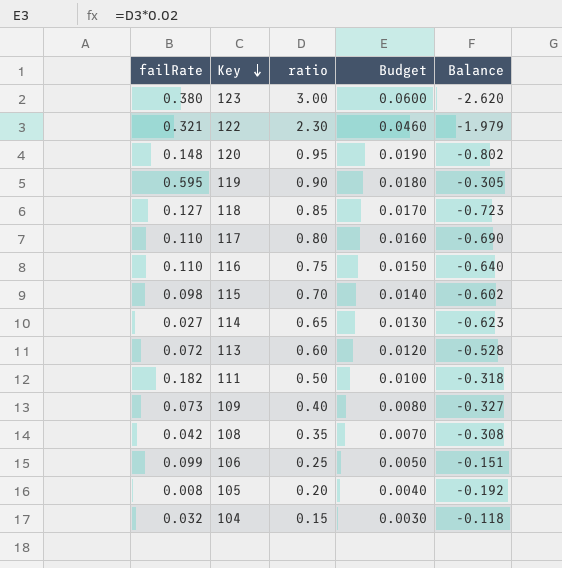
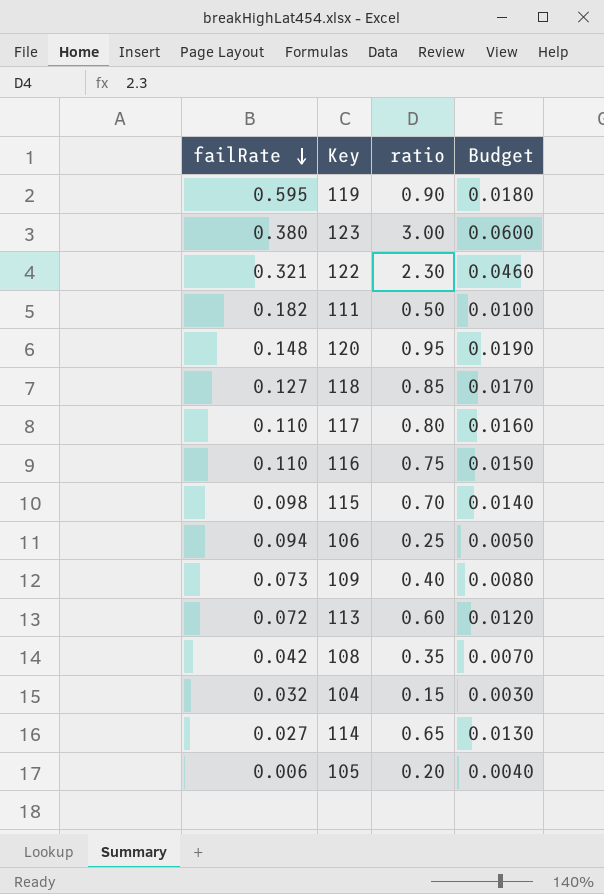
row order: Key descending -> failRate descending
column Balance | formula: [failRate] - [ratio] -> none
106 | failRate: 0.099 -> 0.094
105 | failRate: 0.008 -> 0.006

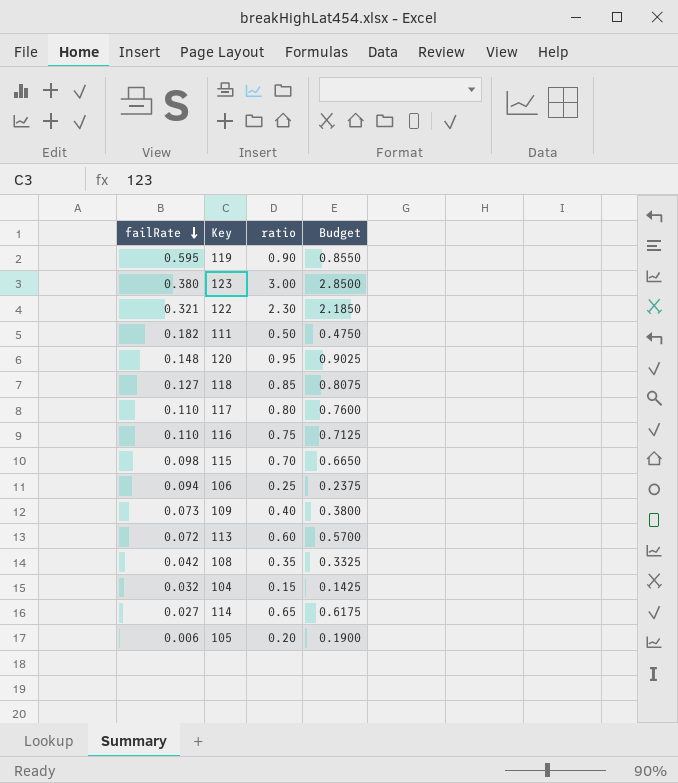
column Budget | formula: [ratio] * 0.02 -> [ratio] * 0.95

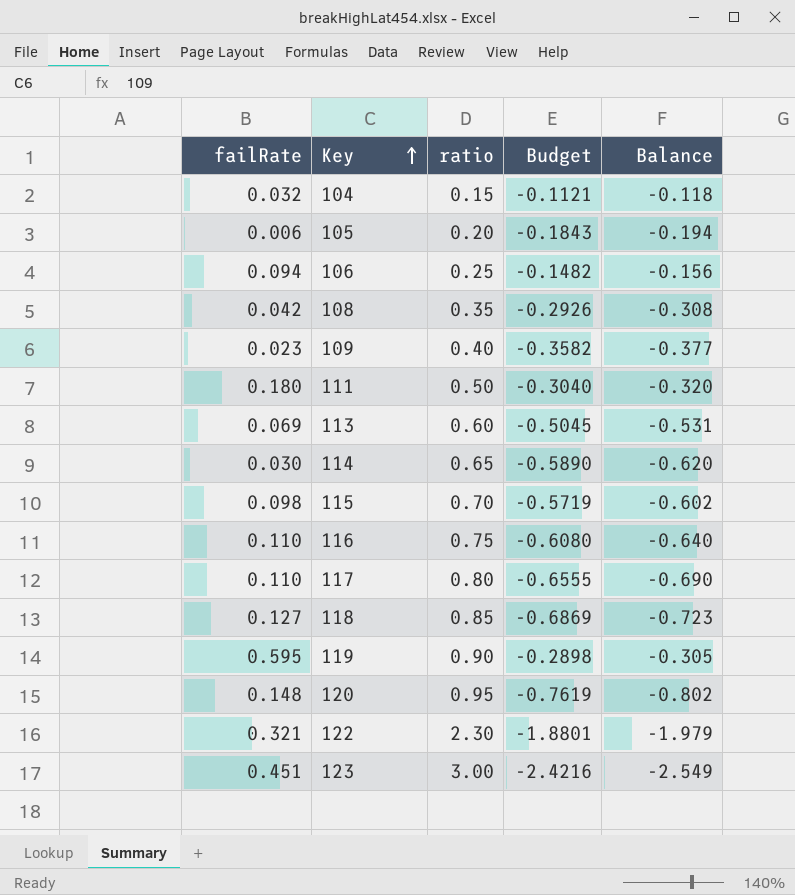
row order: failRate descending -> Key ascending
column Budget | formula: [ratio] * 0.95 -> [Balance] * 0.95
column Balance | formula: none -> [failRate] - [ratio]
109 | failRate: 0.073 -> 0.023
111 | failRate: 0.182 -> 0.180
113 | failRate: 0.072 -> 0.069
114 | failRate: 0.027 -> 0.030
123 | failRate: 0.380 -> 0.451

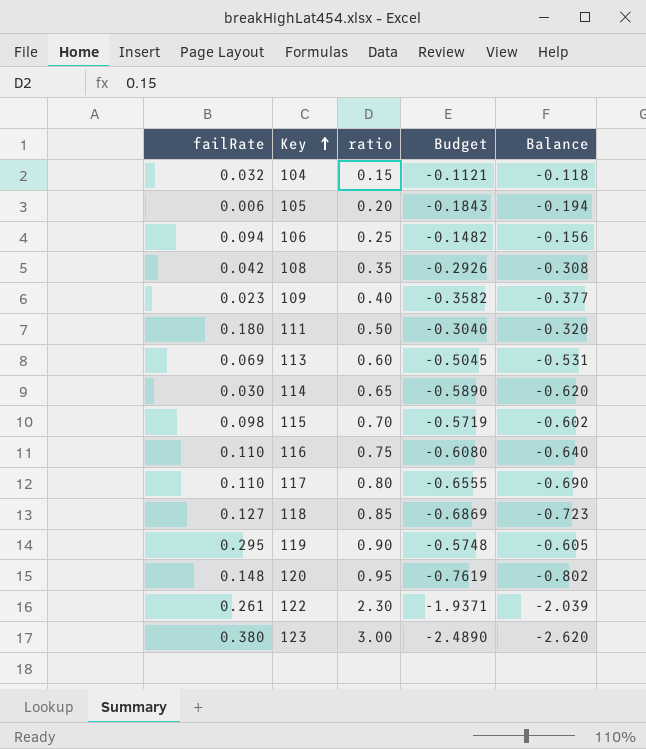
119 | failRate: 0.595 -> 0.295
119 | Budget: -0.2898 -> -0.5748
119 | Balance: -0.305 -> -0.605
122 | failRate: 0.321 -> 0.261
122 | Budget: -1.8801 -> -1.9371
122 | Balance: -1.979 -> -2.039
123 | failRate: 0.451 -> 0.380
123 | Budget: -2.4216 -> -2.4890
123 | Balance: -2.549 -> -2.620

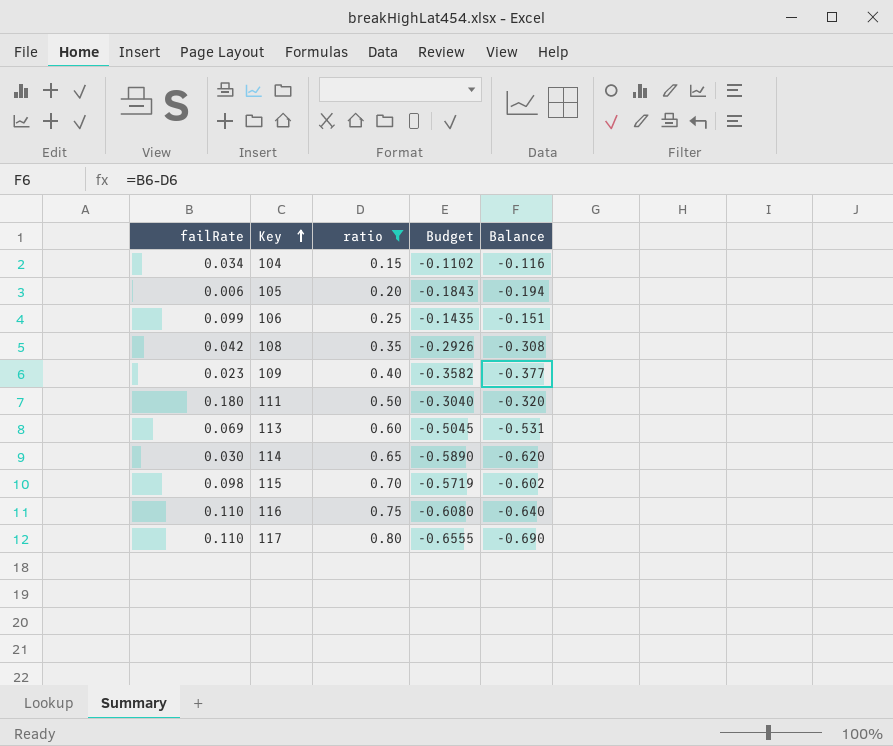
filter: none -> ratio <= 0.80
104 | failRate: 0.032 -> 0.034
104 | Budget: -0.1121 -> -0.1102
104 | Balance: -0.118 -> -0.116
106 | failRate: 0.094 -> 0.099
106 | Budget: -0.1482 -> -0.1435
106 | Balance: -0.156 -> -0.151

